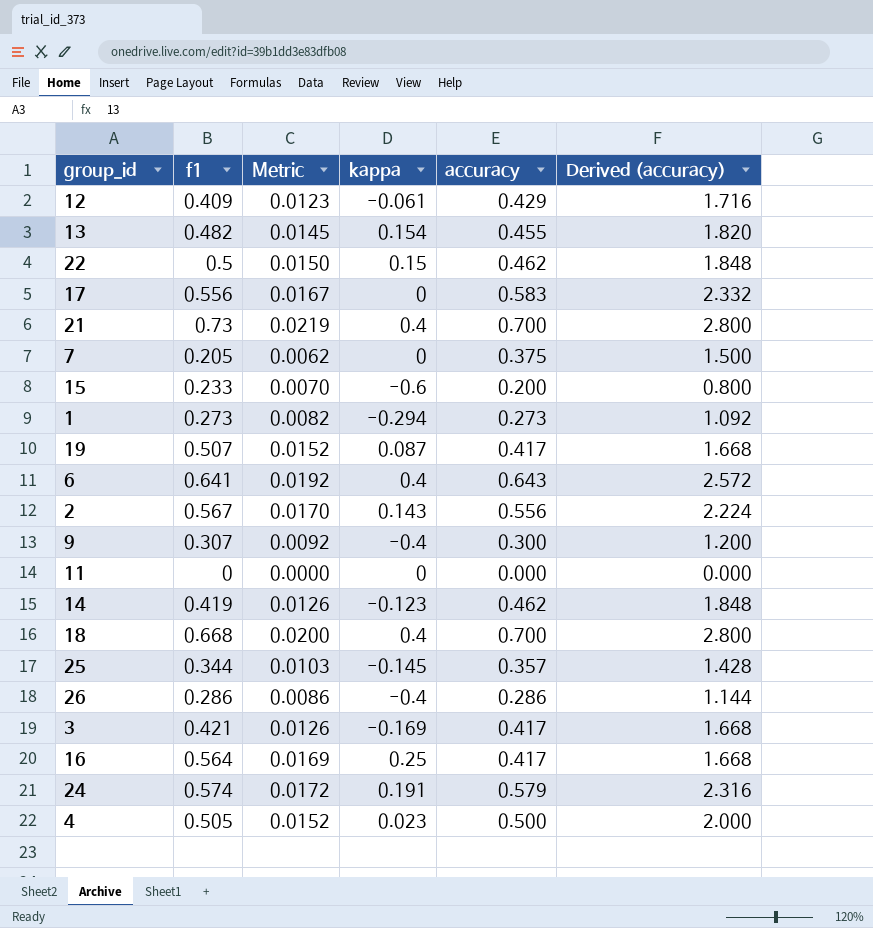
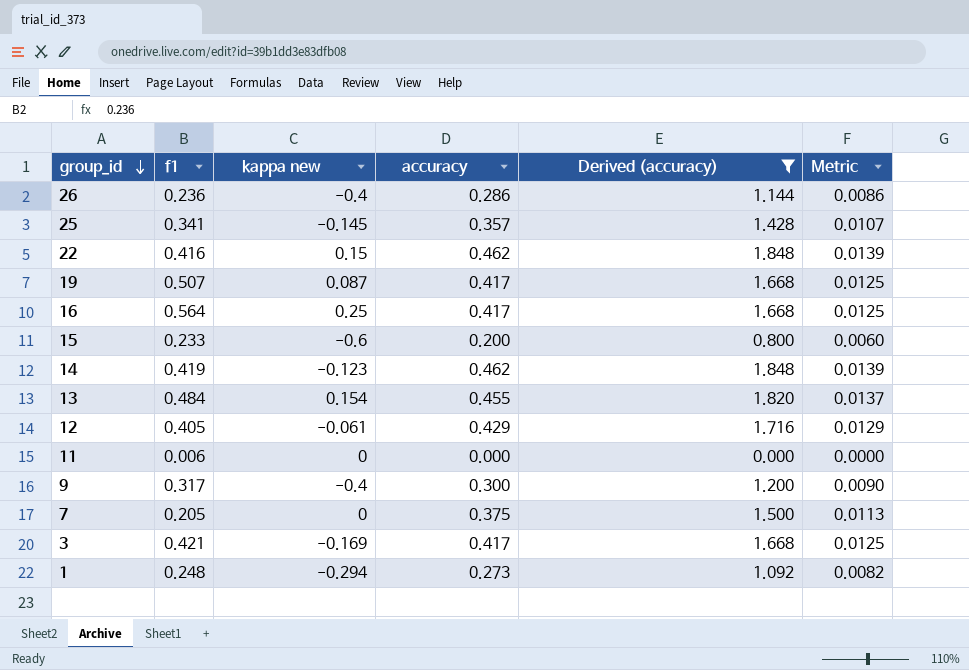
filter: none -> Derived (accuracy) <= 1.848
row order: none -> group_id descending
column name: kappa -> kappa new
column Metric | formula: [f1] * 0.03 -> [accuracy] * 0.03
column Metric | position: 3 -> 6
26 | f1: 0.286 -> 0.236
25 | f1: 0.344 -> 0.341
22 | f1: 0.5 -> 0.416
13 | f1: 0.482 -> 0.484
12 | f1: 0.409 -> 0.405
11 | f1: 0 -> 0.006
9 | f1: 0.307 -> 0.317
1 | f1: 0.273 -> 0.248

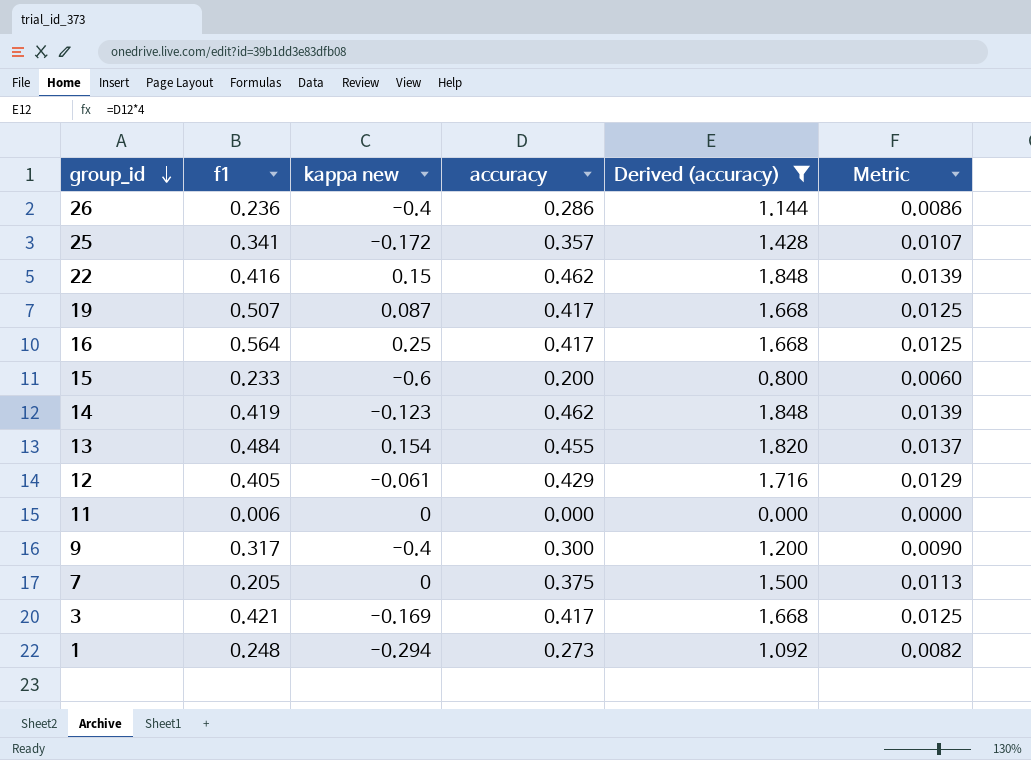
25 | kappa new: -0.145 -> -0.172

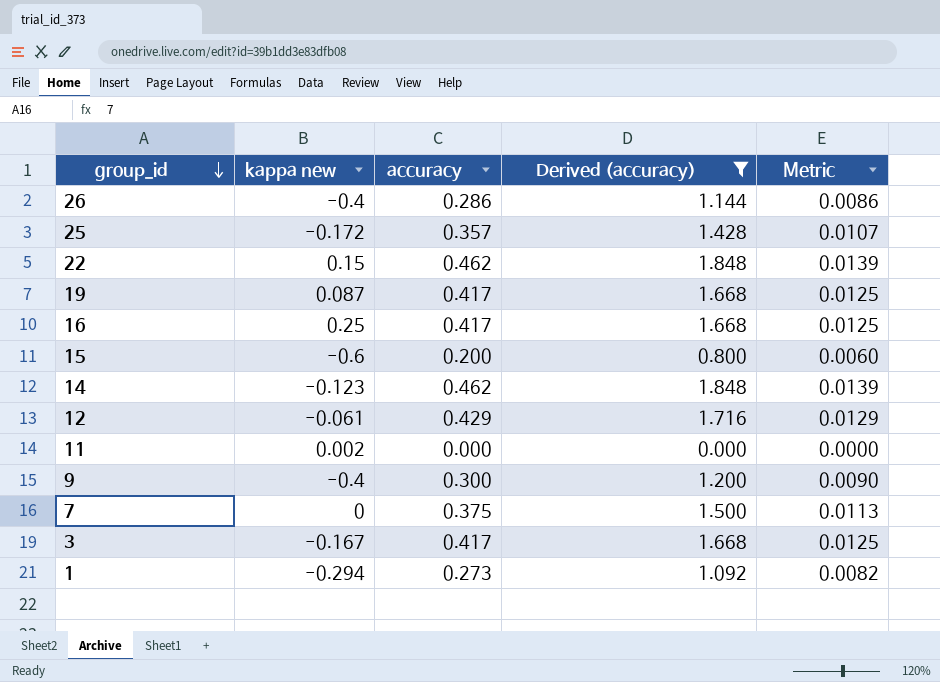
column f1 | position: 2 -> none
row 13: 0.484 | 0.154 | 0.455 | 1.820 | 0.0137 -> none
11 | kappa new: 0 -> 0.002
3 | kappa new: -0.169 -> -0.167

